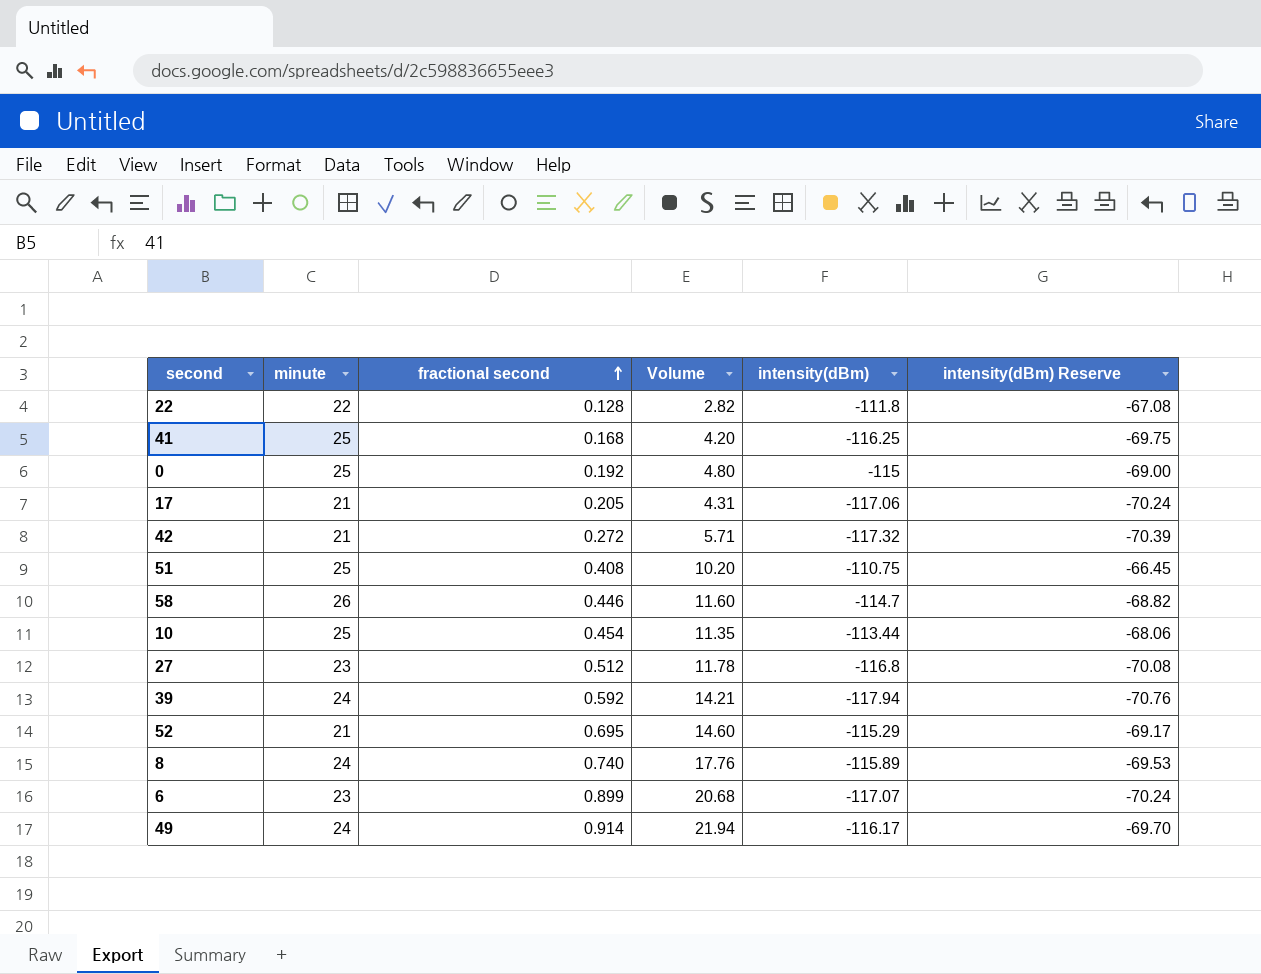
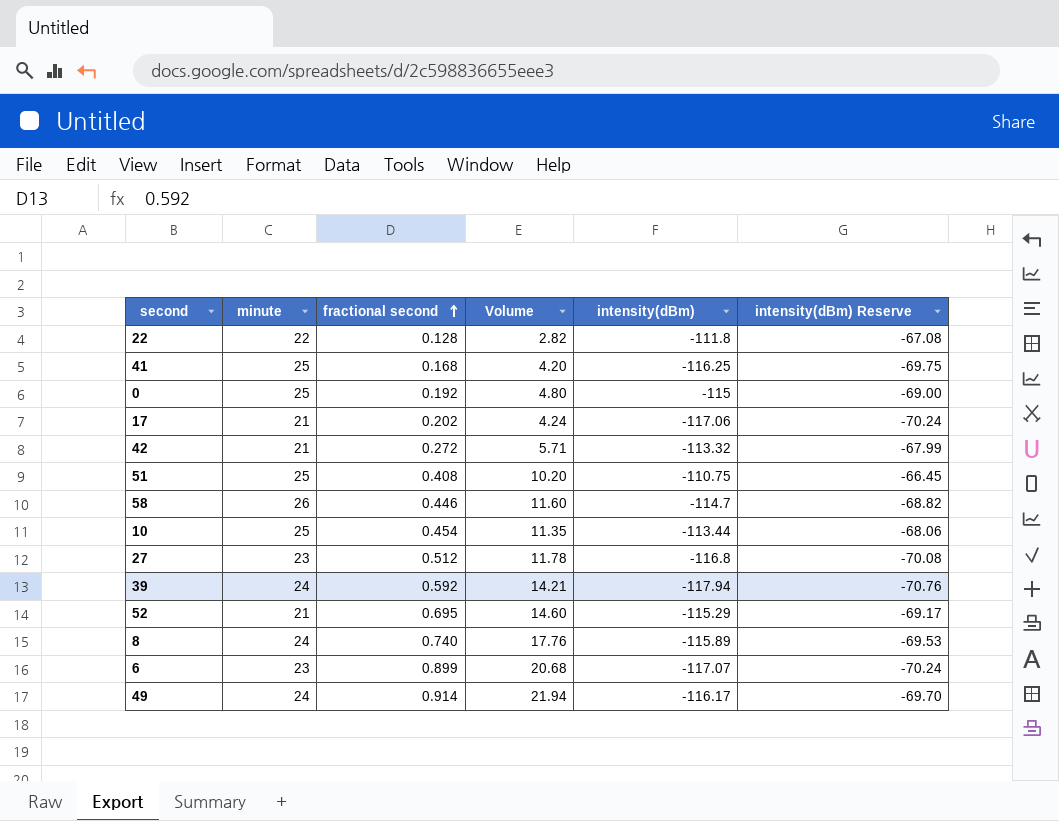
17 | fractional second: 0.205 -> 0.202
17 | Volume: 4.31 -> 4.24
42 | intensity(dBm): -117.32 -> -113.32
42 | intensity(dBm) Reserve: -70.39 -> -67.99

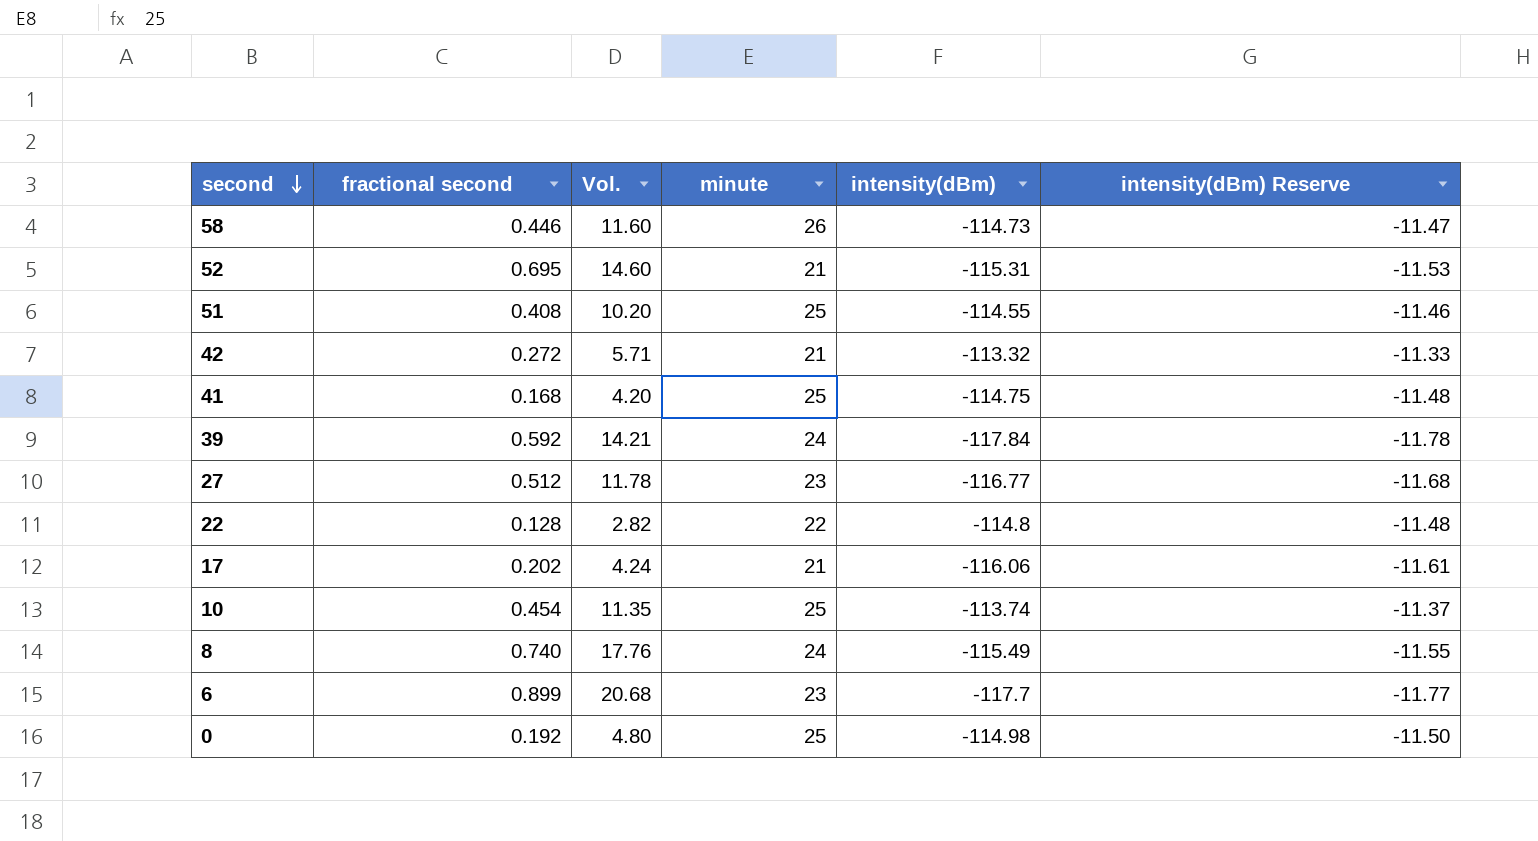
row order: fractional second ascending -> second descending
column name: Volume -> Vol.
column minute | position: 2 -> 4
column intensity(dBm) Reserve | formula: [intensity(dBm)] * 0.6 -> [intensity(dBm)] * 0.1
row 49: 24 | 0.914 | 21.94 | -116.17 | -69.70 -> none
58 | intensity(dBm): -114.7 -> -114.73
52 | intensity(dBm): -115.29 -> -115.31
51 | intensity(dBm): -110.75 -> -114.55
41 | intensity(dBm): -116.25 -> -114.75
39 | intensity(dBm): -117.94 -> -117.84
27 | intensity(dBm): -116.8 -> -116.77
22 | intensity(dBm): -111.8 -> -114.8
17 | intensity(dBm): -117.06 -> -116.06
10 | intensity(dBm): -113.44 -> -113.74
8 | intensity(dBm): -115.89 -> -115.49
6 | intensity(dBm): -117.07 -> -117.7
0 | intensity(dBm): -115 -> -114.98

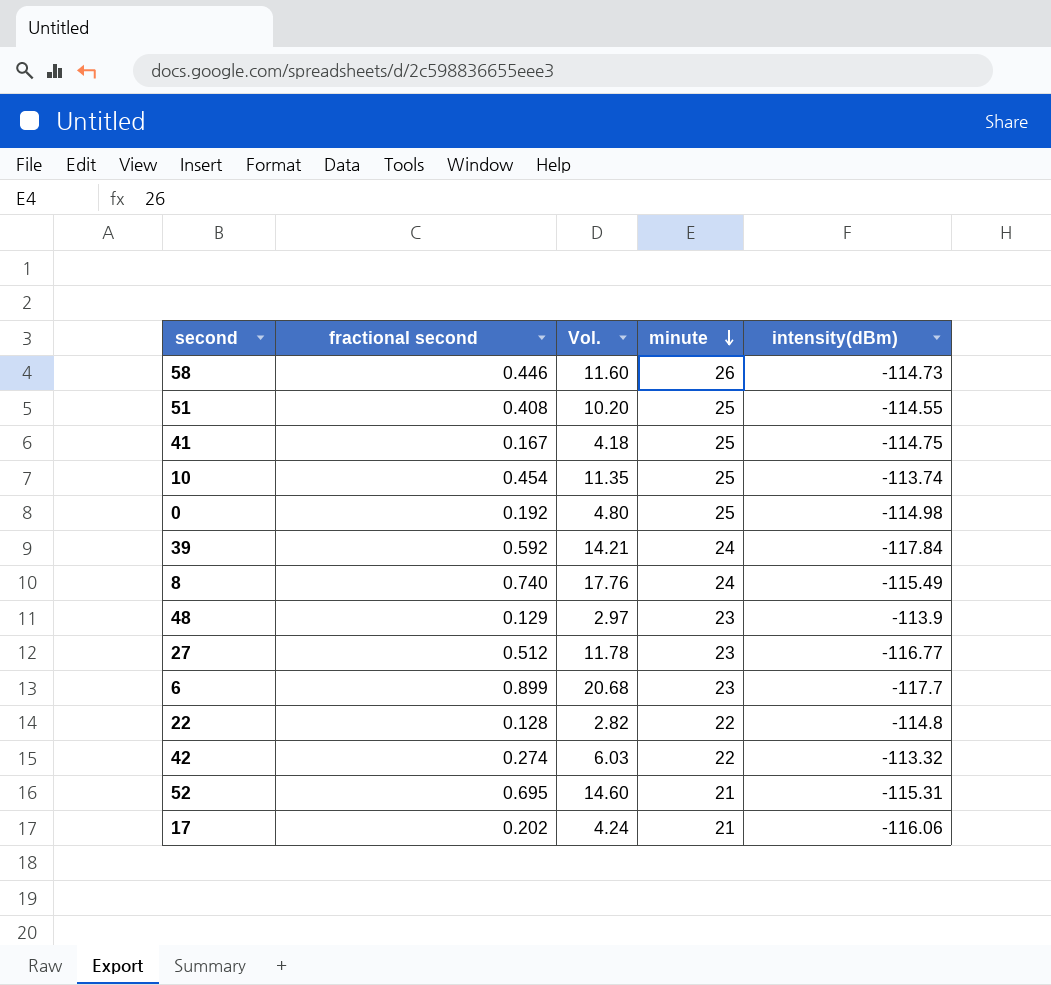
row order: second descending -> minute descending
column intensity(dBm) Reserve | formula: [intensity(dBm)] * 0.1 -> none
41 | fractional second: 0.168 -> 0.167
41 | Vol.: 4.20 -> 4.18
row 48: none -> 0.129 | 2.97 | 23 | -113.9
42 | fractional second: 0.272 -> 0.274
42 | Vol.: 5.71 -> 6.03
42 | minute: 21 -> 22

